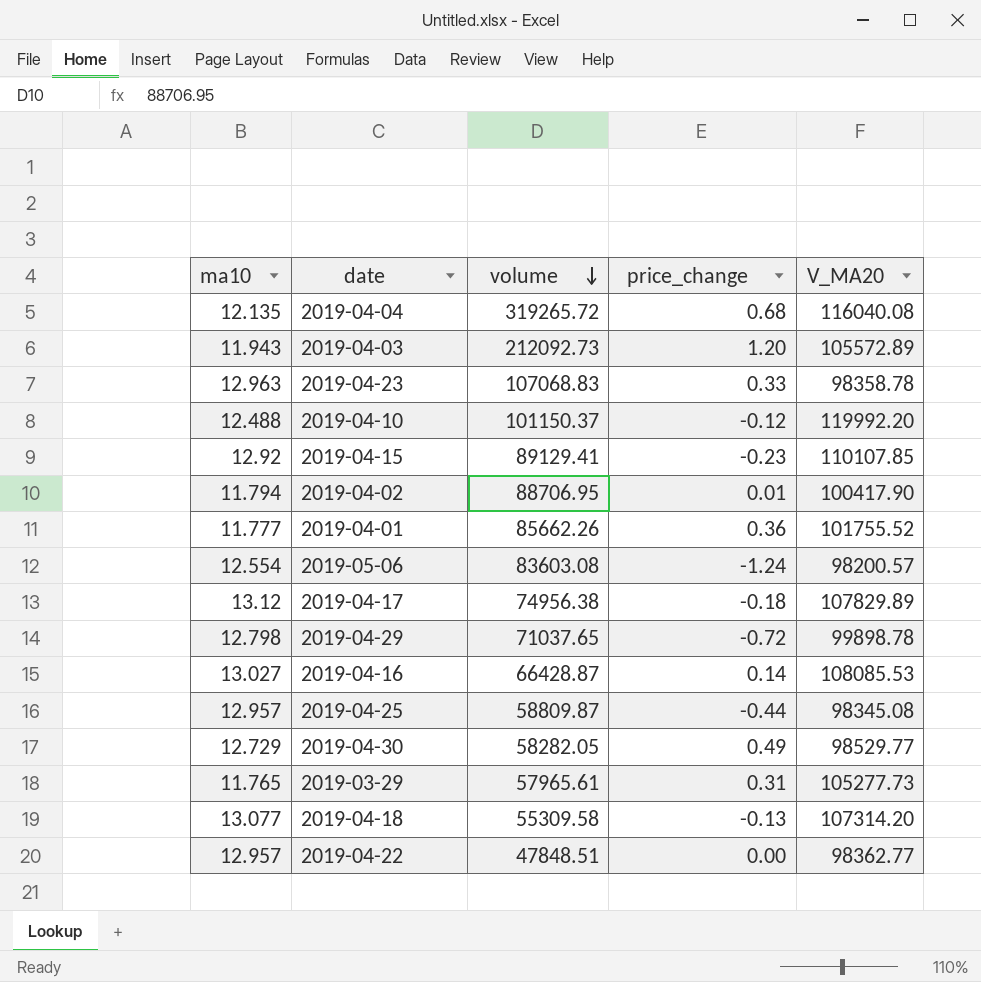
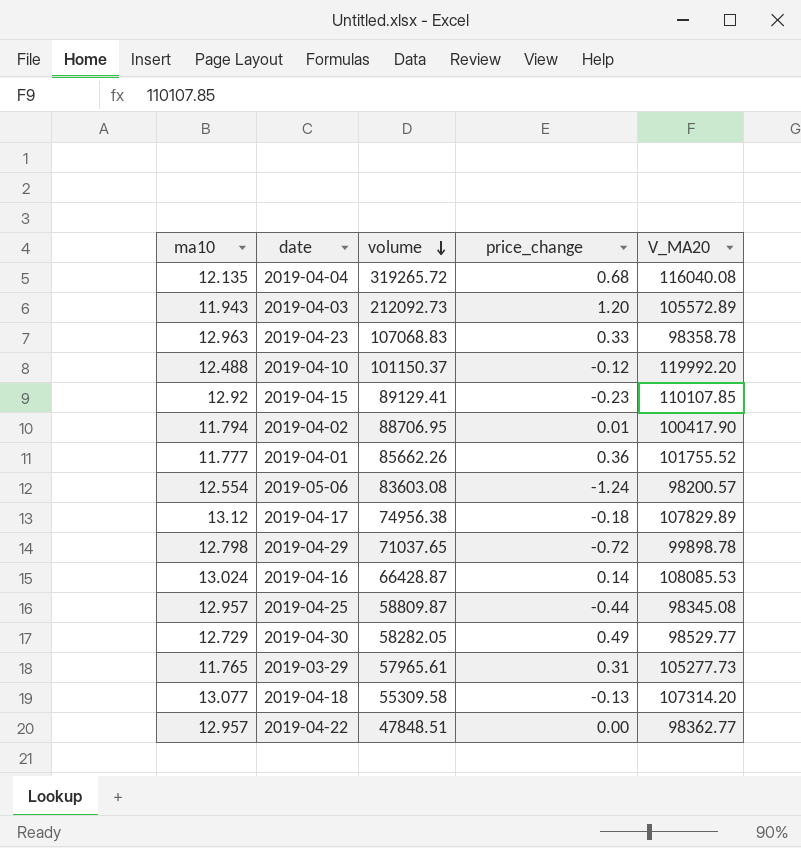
2019-04-16 | ma10: 13.027 -> 13.024

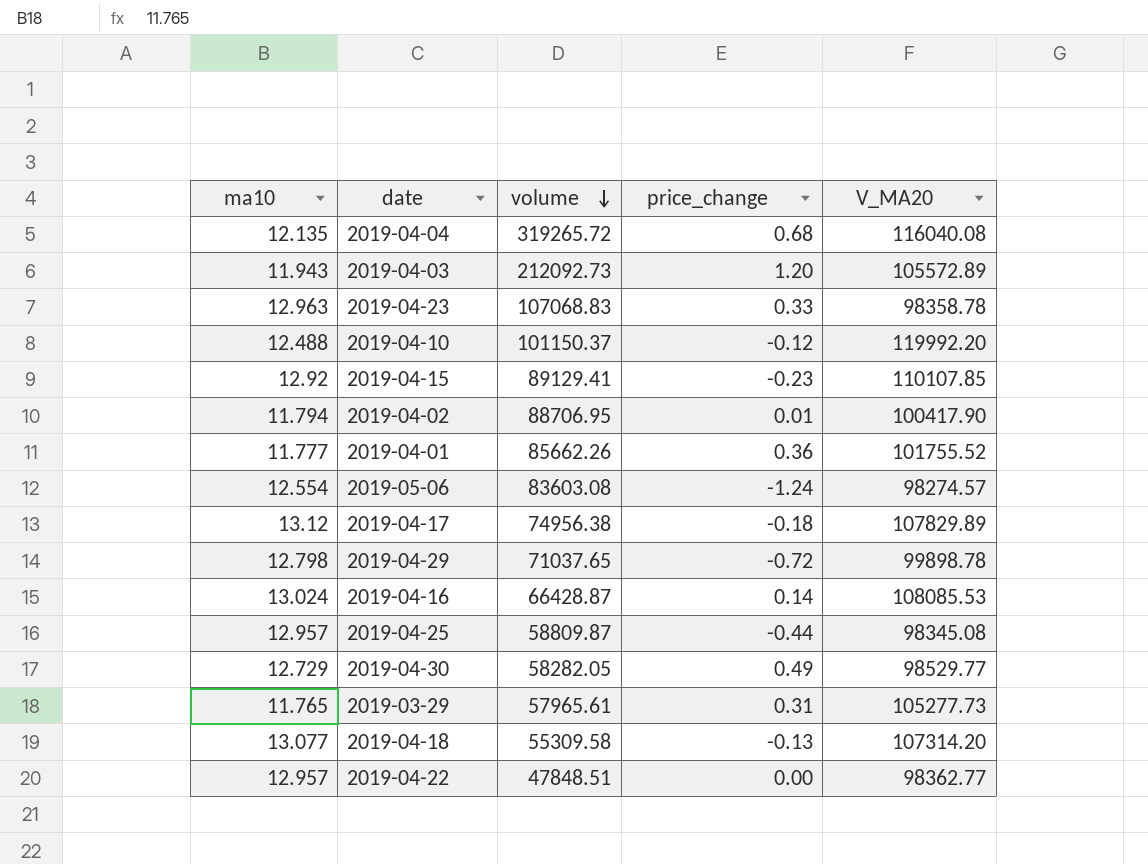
2019-05-06 | V_MA20: 98200.57 -> 98274.57

